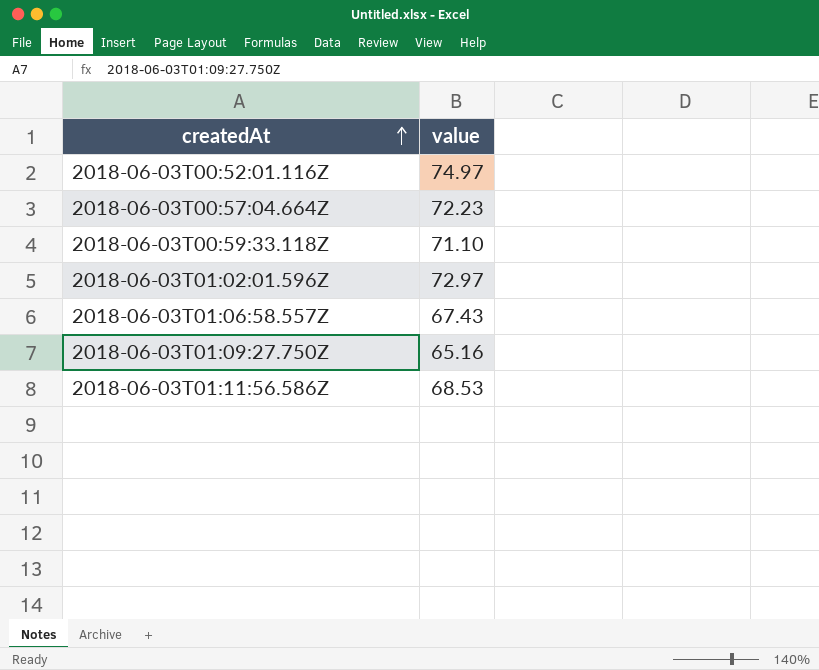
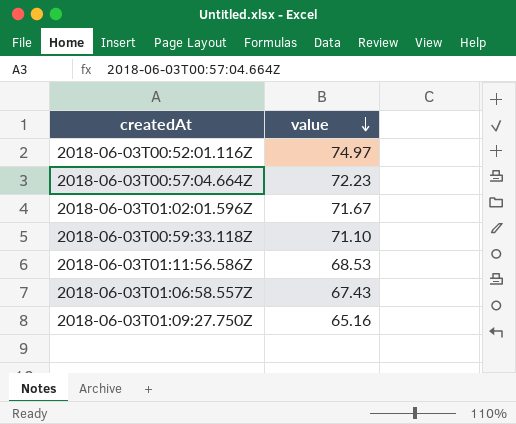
row order: createdAt ascending -> value descending
2018-06-03T01:02:01.596Z | value: 72.97 -> 71.67

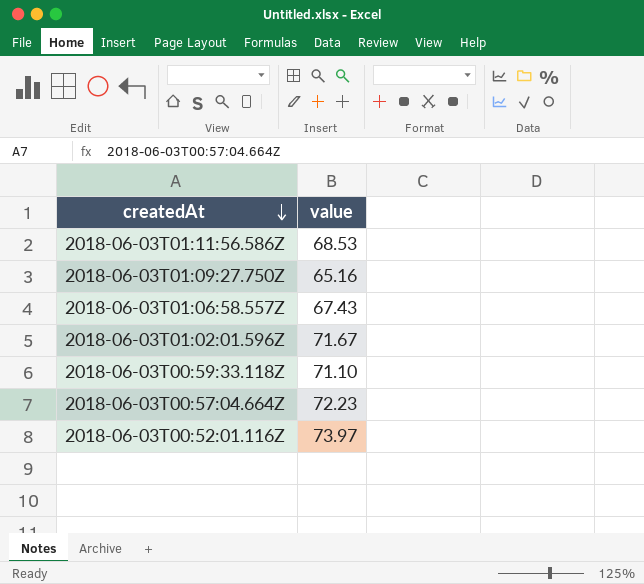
row order: value descending -> createdAt descending
2018-06-03T00:52:01.116Z | value: 74.97 -> 73.97

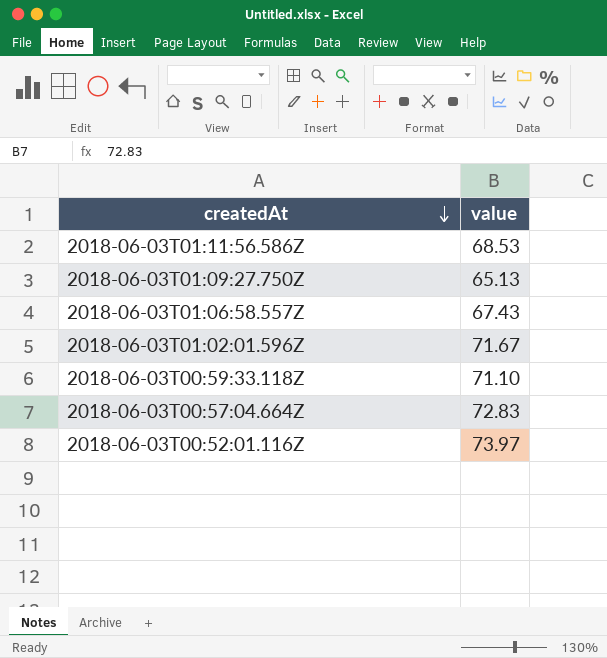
2018-06-03T01:09:27.750Z | value: 65.16 -> 65.13
2018-06-03T00:57:04.664Z | value: 72.23 -> 72.83

